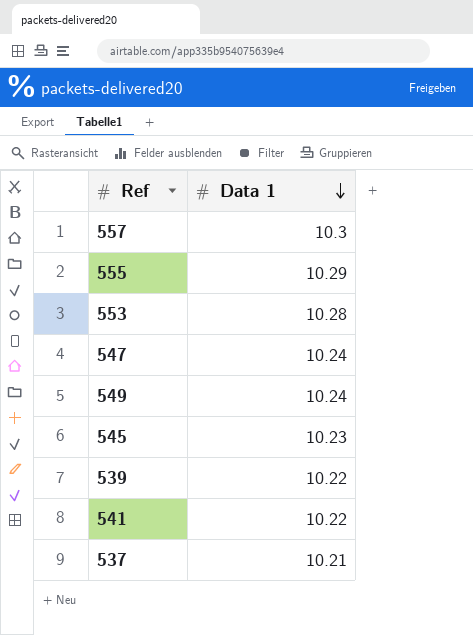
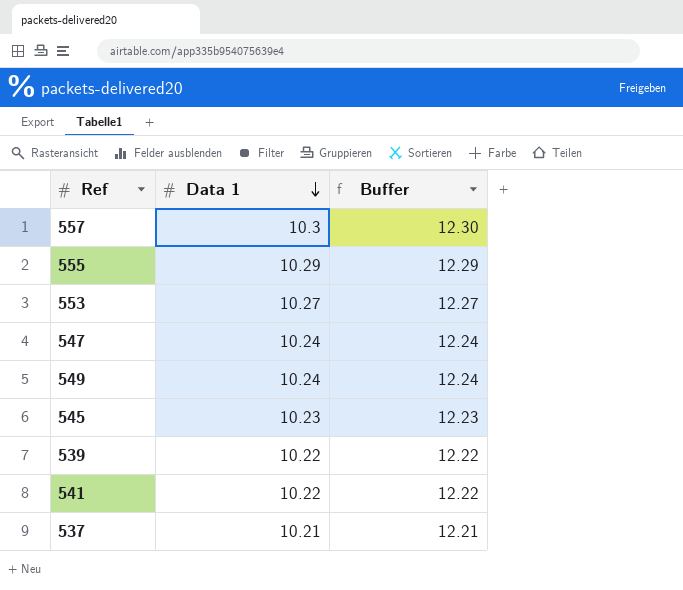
column Buffer | formula: none -> [Data 1] + 2
553 | Data 1: 10.28 -> 10.27

